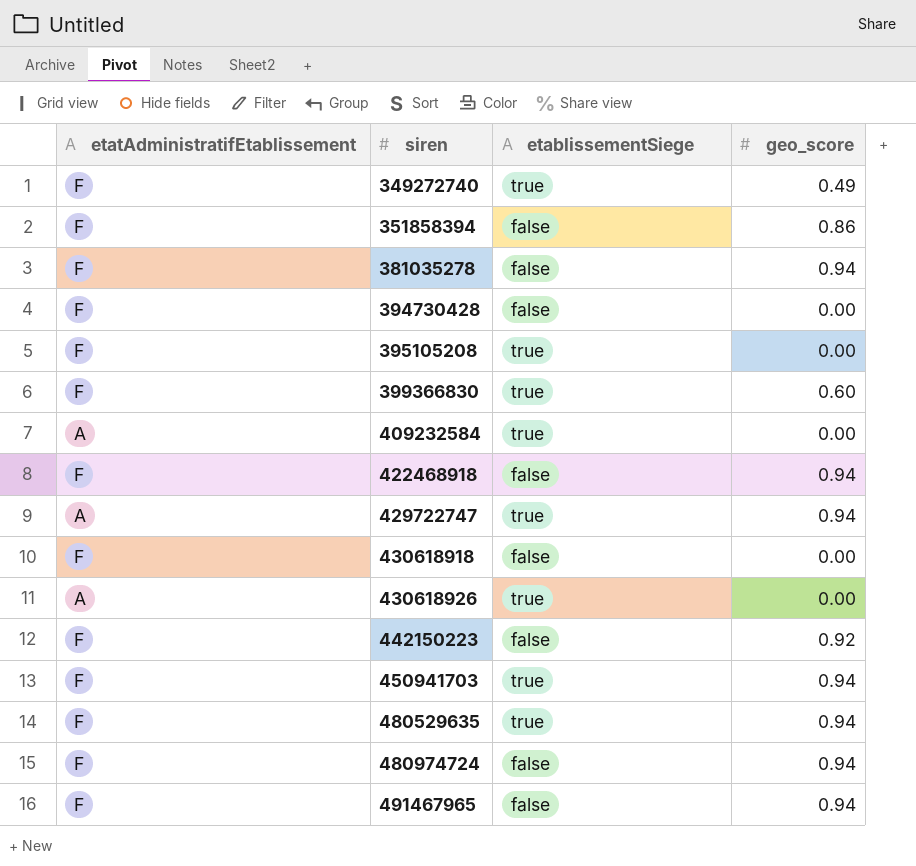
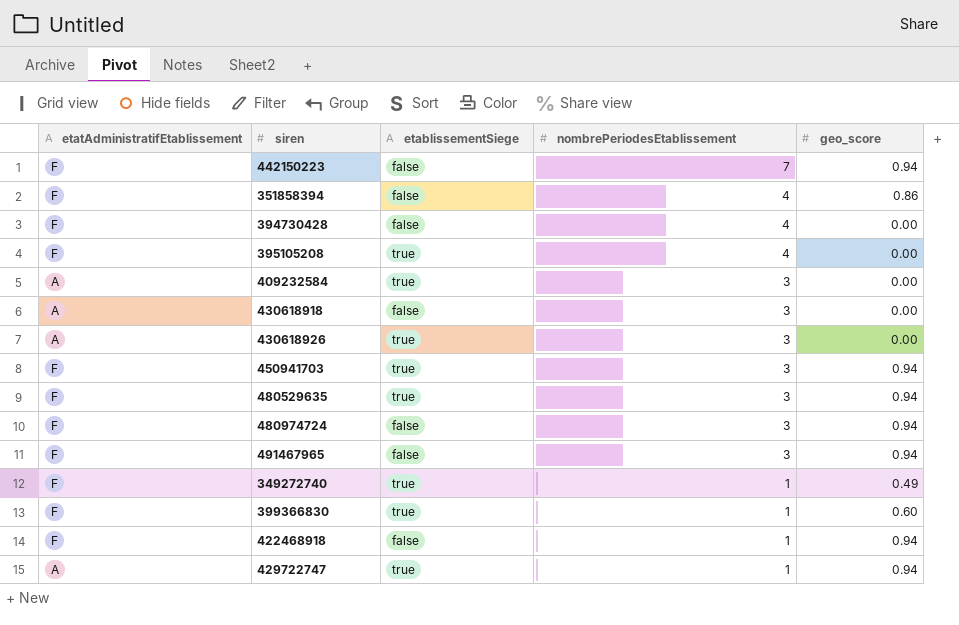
row order: siren ascending -> nombrePeriodesEtablissement descending
column nombrePeriodesEtablissement | position: none -> 4
row 381035278: F | false | 0.94 -> none
442150223 | geo_score: 0.92 -> 0.94
430618918 | etatAdministratifEtablissement: F -> A

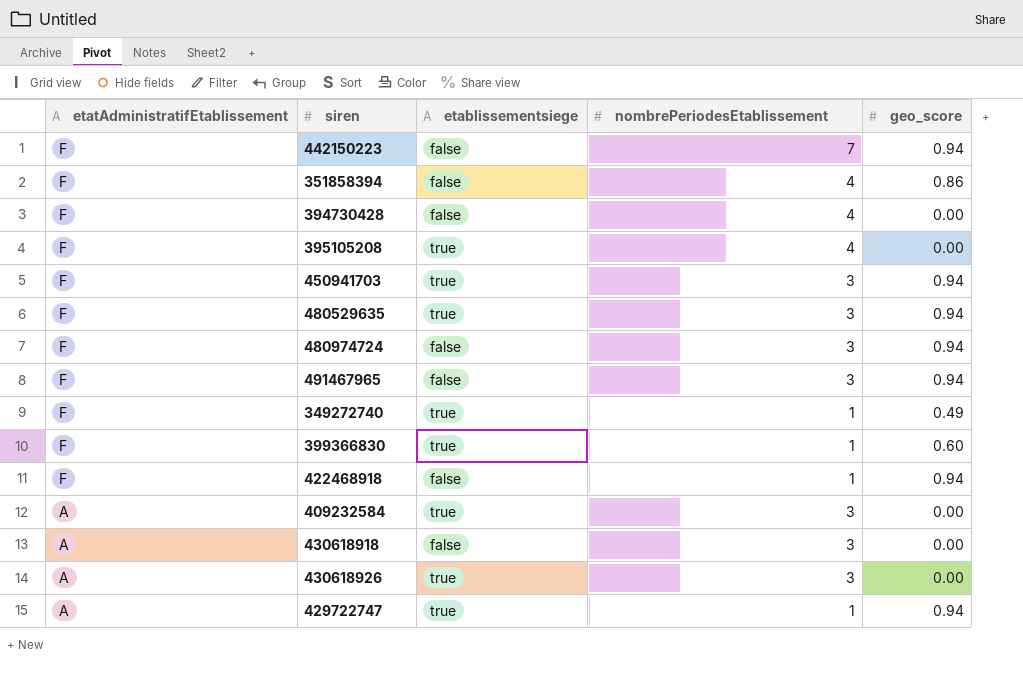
row order: nombrePeriodesEtablissement descending -> etatAdministratifEtablissement descending
column name: etablissementSiege -> etablissementsiege

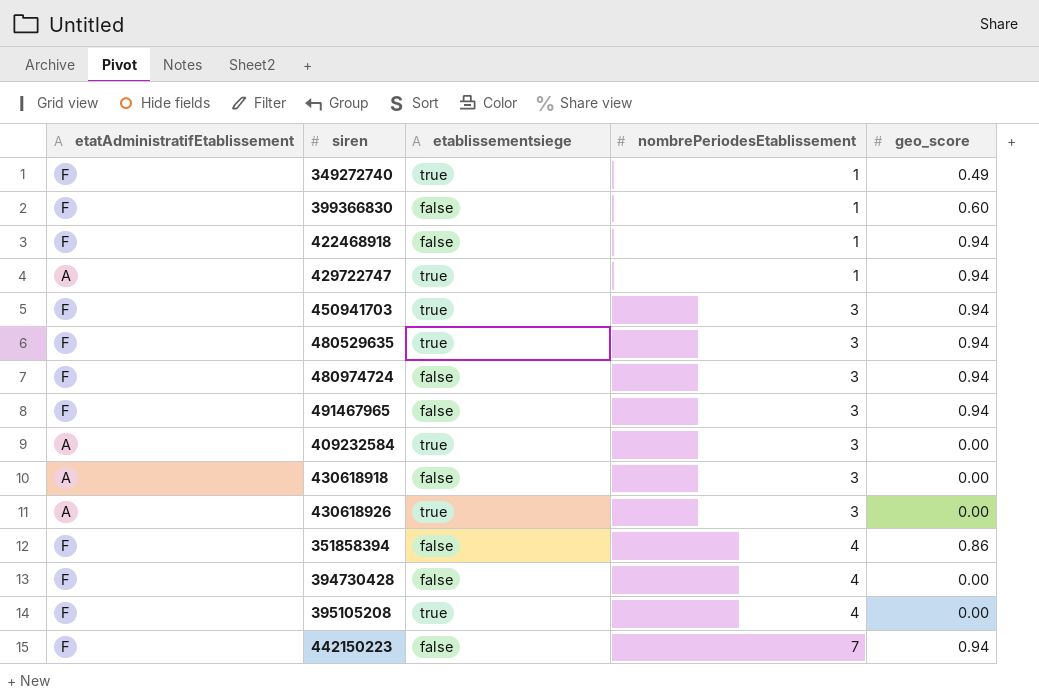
row order: etatAdministratifEtablissement descending -> nombrePeriodesEtablissement ascending
399366830 | etablissementsiege: true -> false

